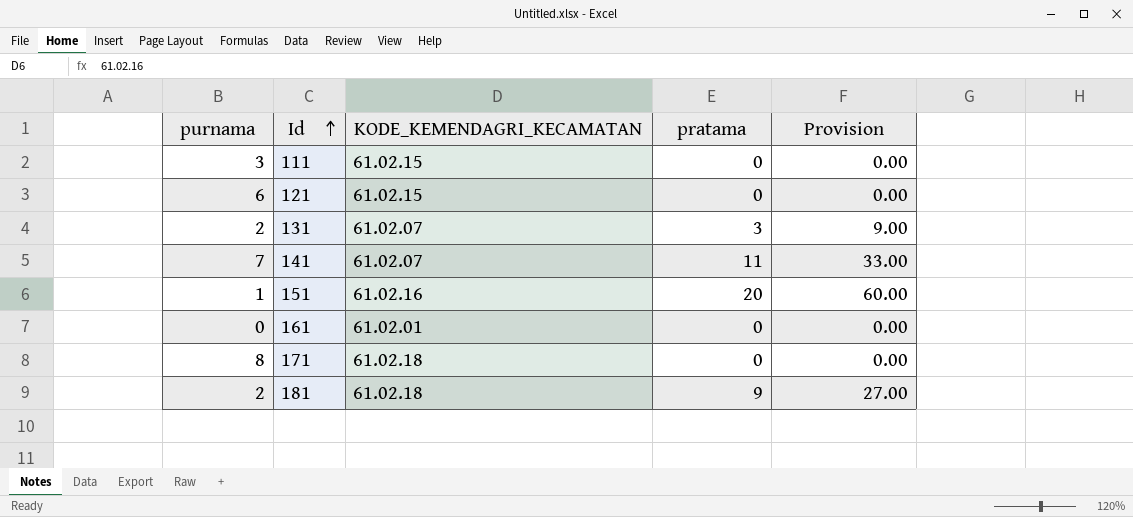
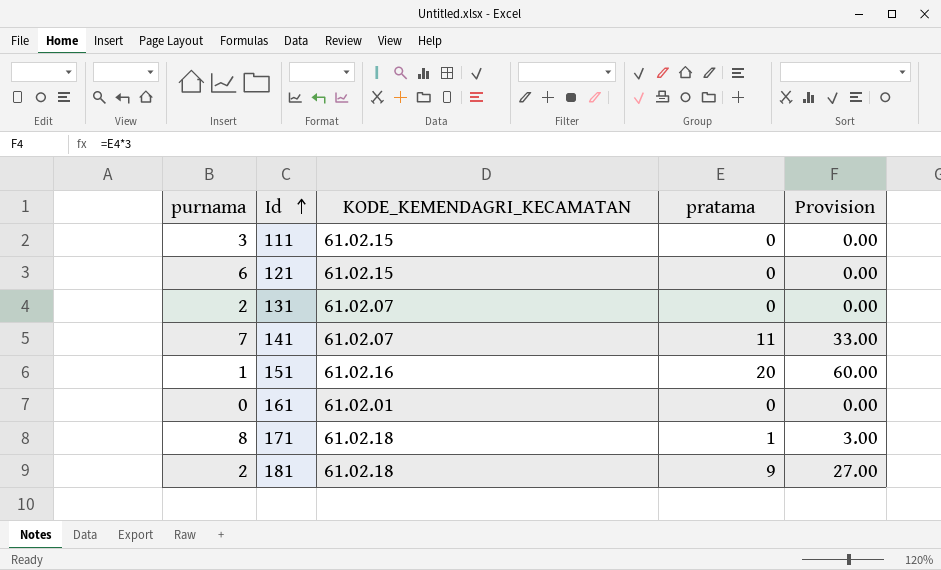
131 | pratama: 3 -> 0
131 | Provision: 9.00 -> 0.00
171 | pratama: 0 -> 1
171 | Provision: 0.00 -> 3.00

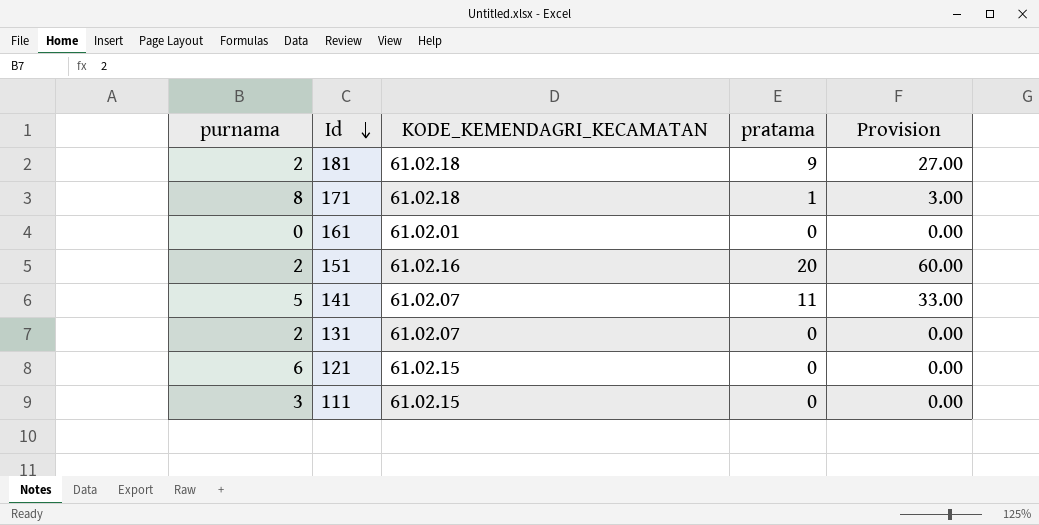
row order: Id ascending -> Id descending
151 | purnama: 1 -> 2
141 | purnama: 7 -> 5

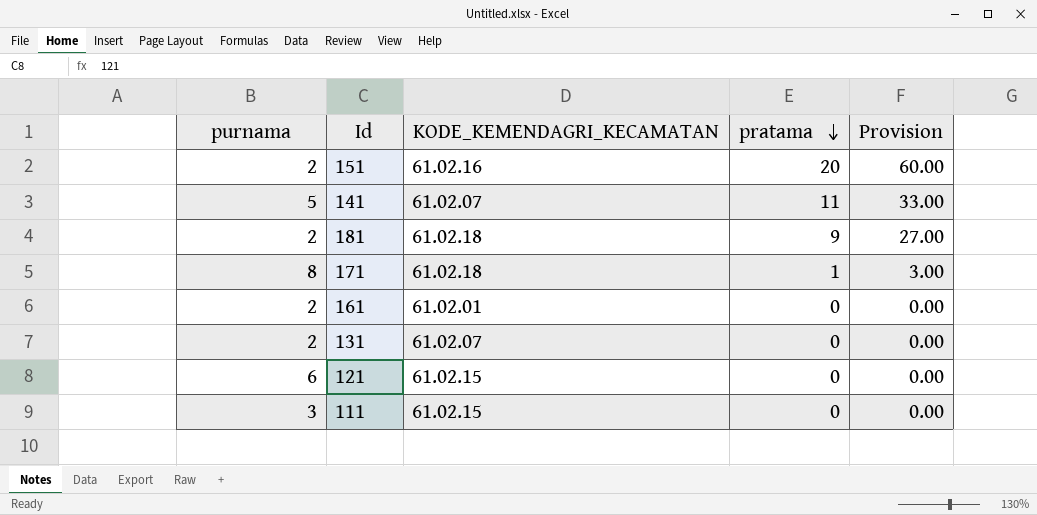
row order: Id descending -> pratama descending
161 | purnama: 0 -> 2

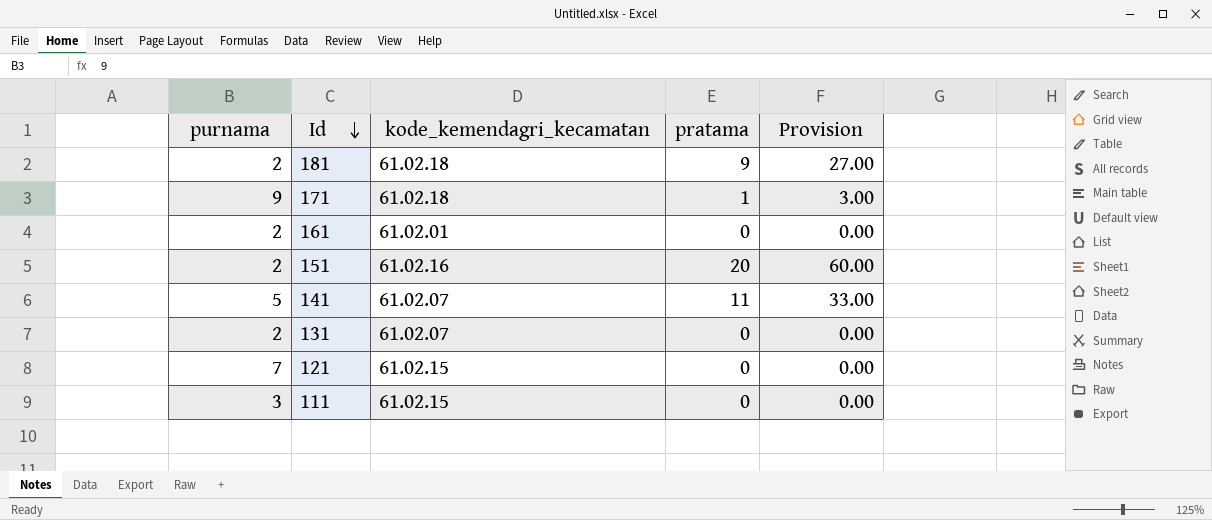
row order: pratama descending -> Id descending
column name: KODE_KEMENDAGRI_KECAMATAN -> kode_kemendagri_kecamatan
171 | purnama: 8 -> 9
121 | purnama: 6 -> 7

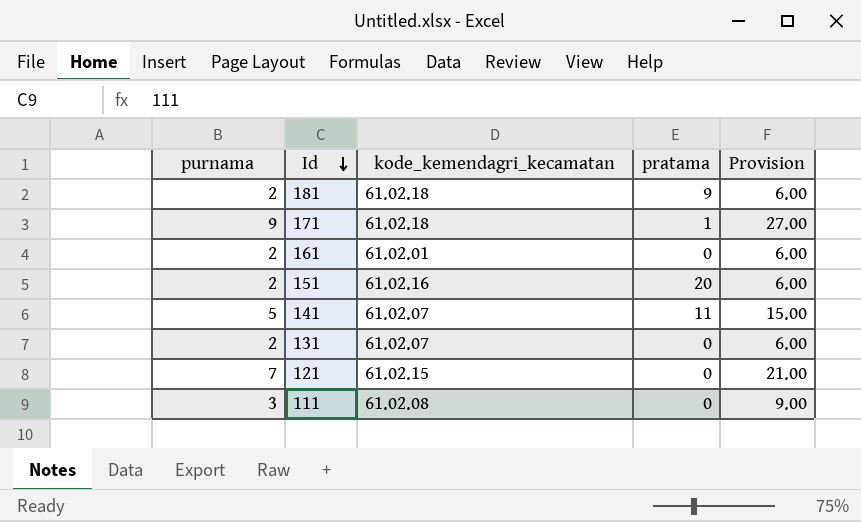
column Provision | formula: [pratama] * 3 -> [purnama] * 3
111 | kode_kemendagri_kecamatan: 61.02.15 -> 61.02.08

